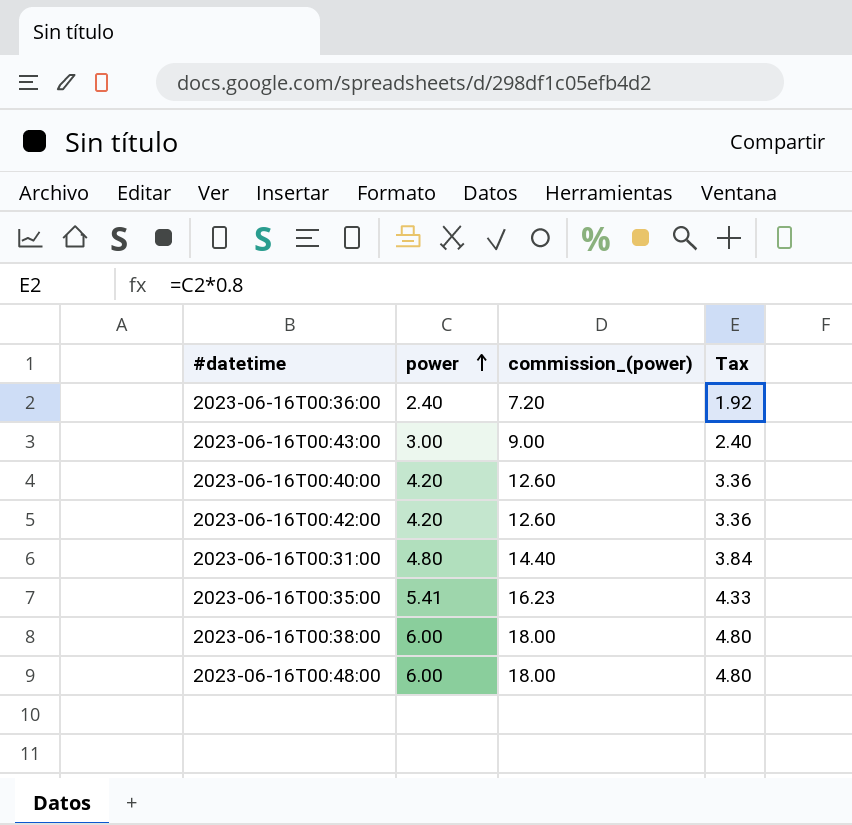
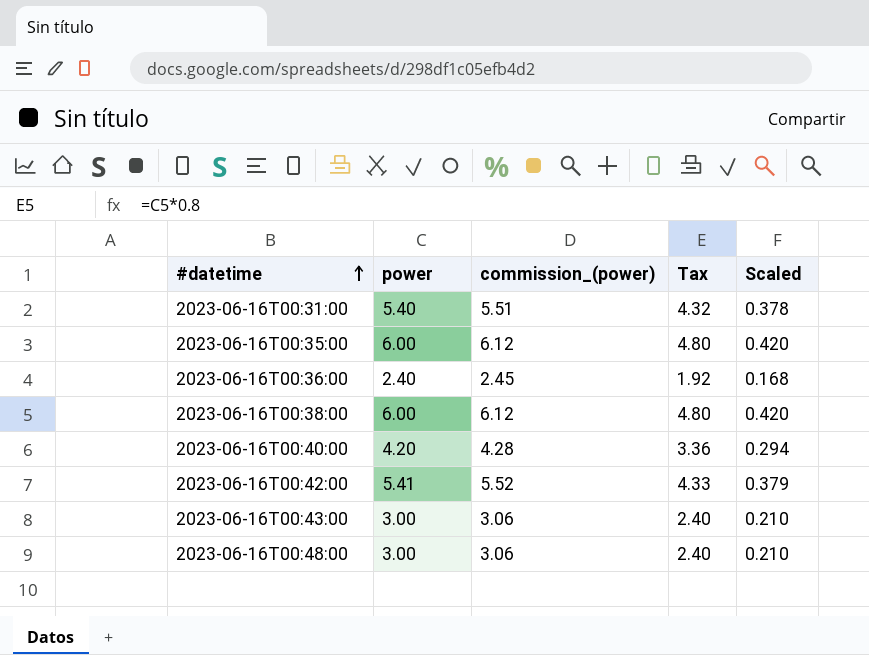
row order: power ascending -> #datetime ascending
column commission_(power) | formula: [power] * 3 -> [power] * 1.02
column Scaled | formula: none -> [power] * 0.07
2023-06-16T00:31:00 | power: 4.80 -> 5.40
2023-06-16T00:31:00 | Tax: 3.84 -> 4.32
2023-06-16T00:35:00 | power: 5.41 -> 6.00
2023-06-16T00:35:00 | Tax: 4.33 -> 4.80
2023-06-16T00:42:00 | power: 4.20 -> 5.41
2023-06-16T00:42:00 | Tax: 3.36 -> 4.33
2023-06-16T00:48:00 | power: 6.00 -> 3.00
2023-06-16T00:48:00 | Tax: 4.80 -> 2.40

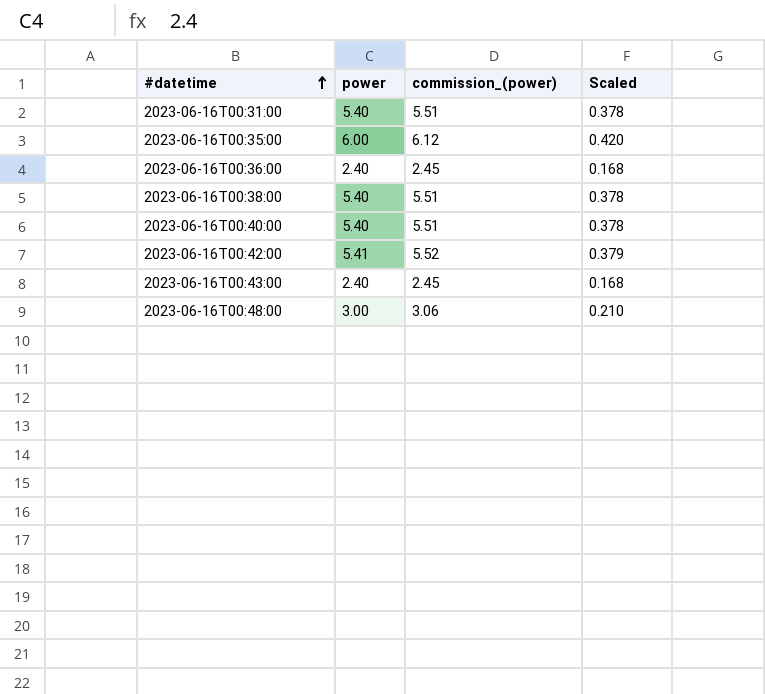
column Tax | formula: [power] * 0.8 -> none
2023-06-16T00:38:00 | power: 6.00 -> 5.40
2023-06-16T00:38:00 | commission_(power): 6.12 -> 5.51
2023-06-16T00:38:00 | Scaled: 0.420 -> 0.378
2023-06-16T00:40:00 | power: 4.20 -> 5.40
2023-06-16T00:40:00 | commission_(power): 4.28 -> 5.51
2023-06-16T00:40:00 | Scaled: 0.294 -> 0.378
2023-06-16T00:43:00 | power: 3.00 -> 2.40
2023-06-16T00:43:00 | commission_(power): 3.06 -> 2.45
2023-06-16T00:43:00 | Scaled: 0.210 -> 0.168

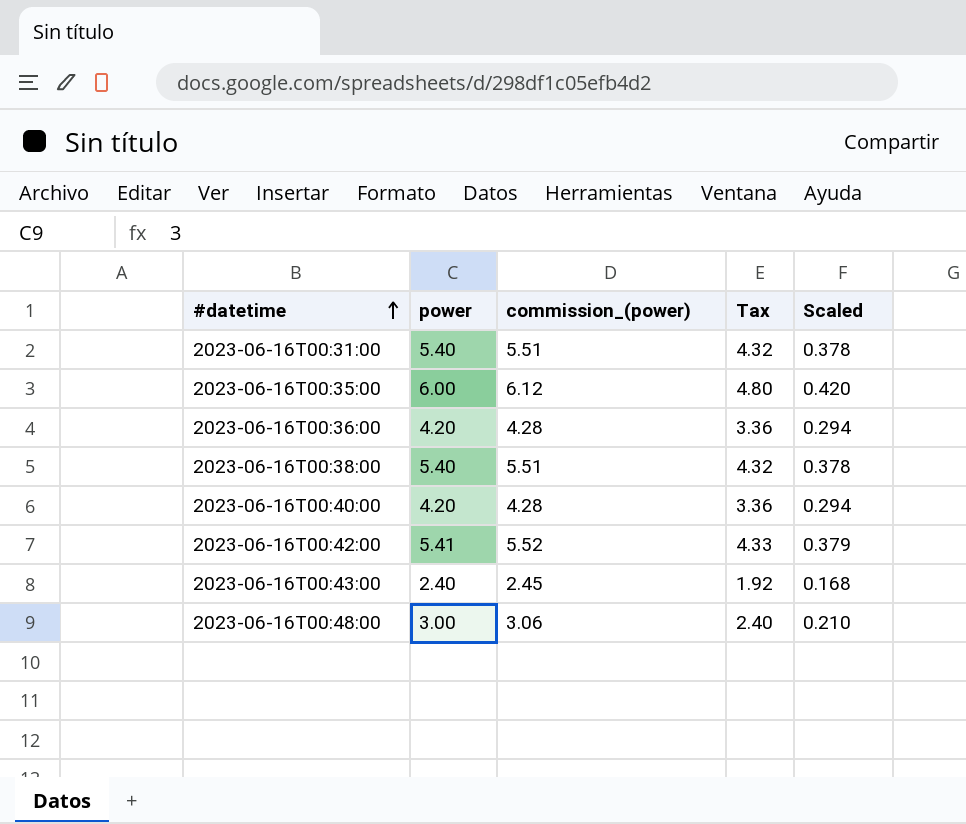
column Tax | formula: none -> [power] * 0.8
2023-06-16T00:36:00 | power: 2.40 -> 4.20
2023-06-16T00:36:00 | commission_(power): 2.45 -> 4.28
2023-06-16T00:36:00 | Scaled: 0.168 -> 0.294
2023-06-16T00:40:00 | power: 5.40 -> 4.20
2023-06-16T00:40:00 | commission_(power): 5.51 -> 4.28
2023-06-16T00:40:00 | Scaled: 0.378 -> 0.294

